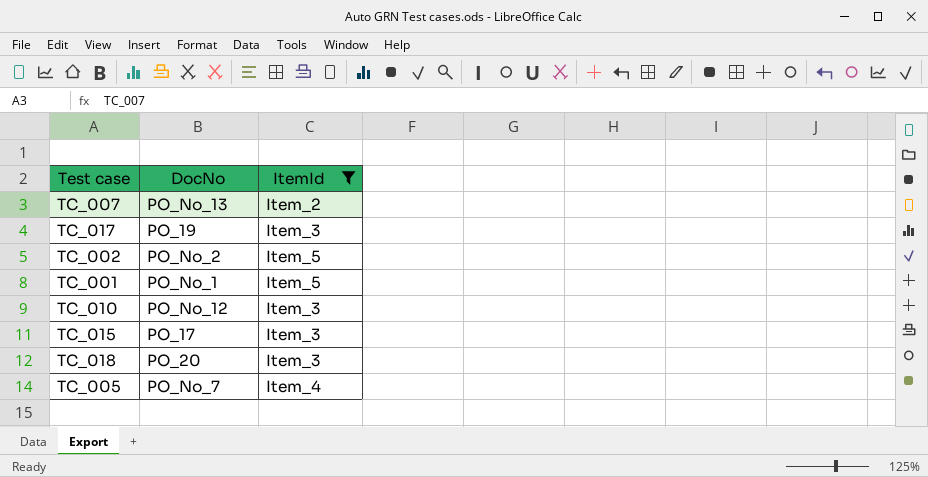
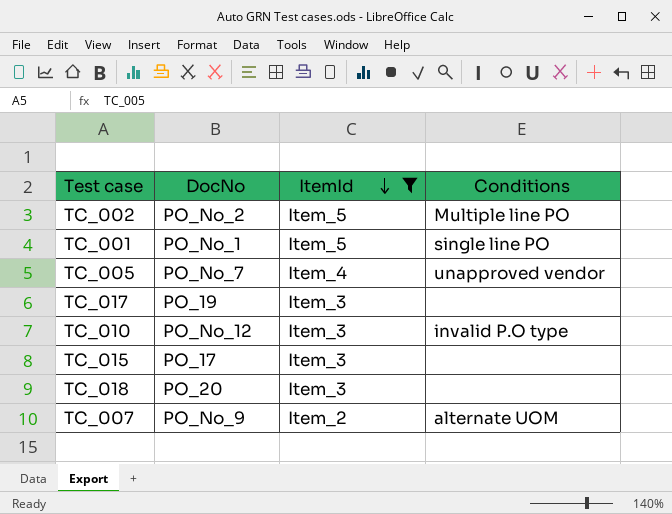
row order: none -> ItemId descending
column Conditions | position: none -> 4
TC_007 | DocNo: PO_No_13 -> PO_No_9

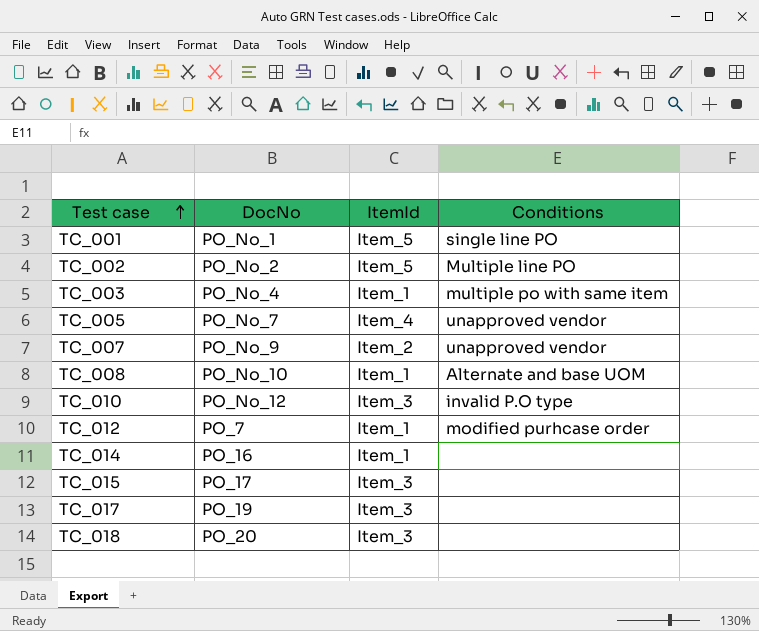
filter: ItemId != Item_1 -> none
row order: ItemId descending -> Test case ascending
TC_007 | Conditions: alternate UOM -> unapproved vendor

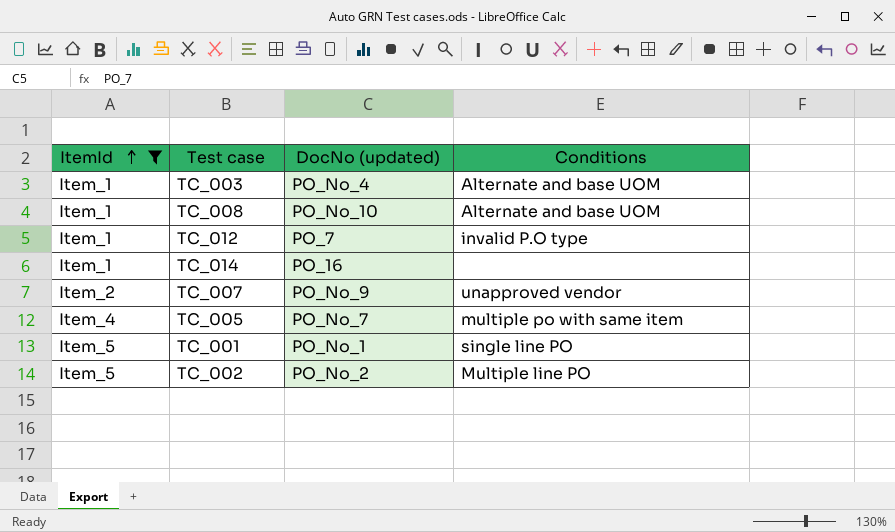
filter: none -> ItemId != Item_3
row order: Test case ascending -> ItemId ascending
column ItemId | position: 3 -> 1
column name: DocNo -> DocNo (updated)
TC_003 | Conditions: multiple po with same item -> Alternate and base UOM
TC_012 | Conditions: modified purhcase order -> invalid P.O type
TC_005 | Conditions: unapproved vendor -> multiple po with same item

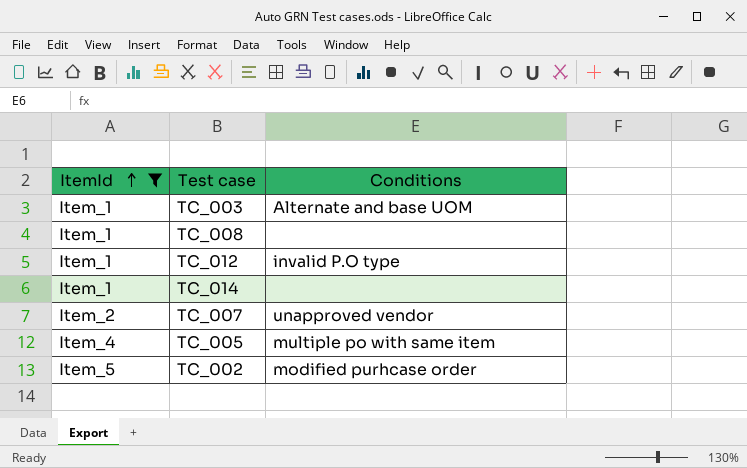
column DocNo (updated) | position: 3 -> none
row TC_001: Item_5 | PO_No_1 | single line PO -> none
TC_008 | Conditions: Alternate and base UOM -> none
TC_002 | Conditions: Multiple line PO -> modified purhcase order

